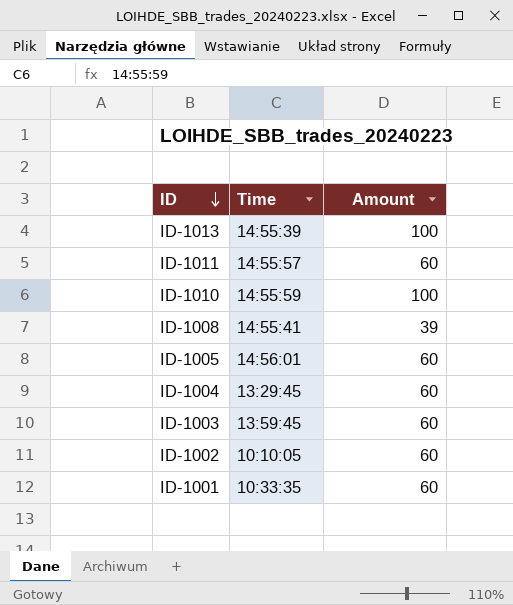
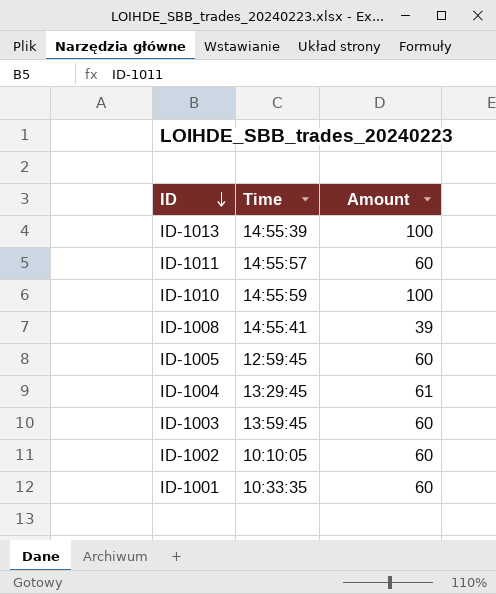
ID-1005 | Time: 14:56:01 -> 12:59:45
ID-1004 | Amount: 60 -> 61

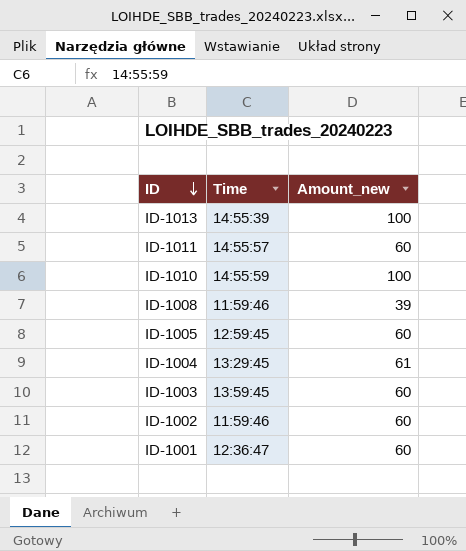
column name: Amount -> Amount_new
ID-1008 | Time: 14:55:41 -> 11:59:46
ID-1002 | Time: 10:10:05 -> 11:59:46
ID-1001 | Time: 10:33:35 -> 12:36:47

